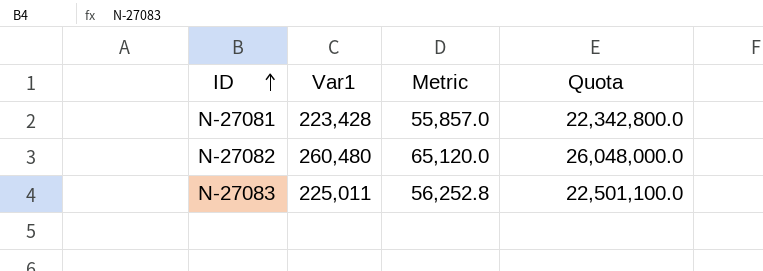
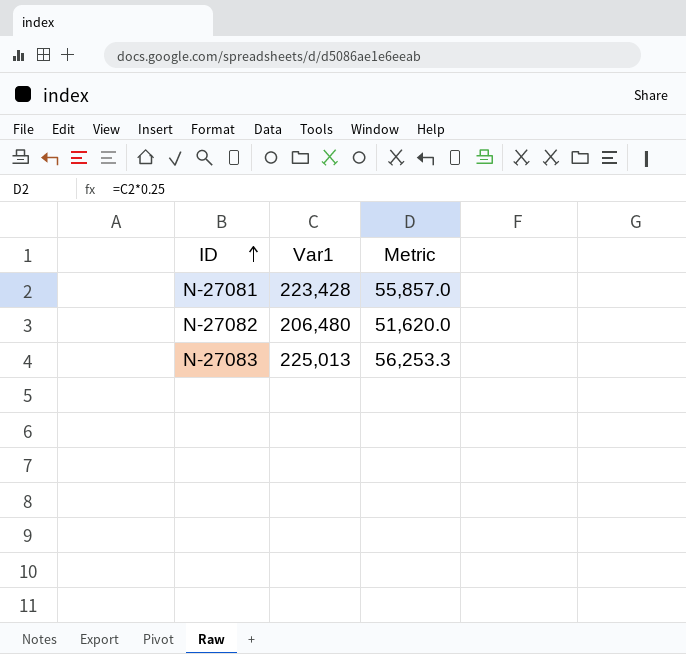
column Quota | formula: [Var1] * 100 -> none
N-27082 | Var1: 260,480 -> 206,480
N-27082 | Metric: 65,120.0 -> 51,620.0
N-27083 | Var1: 225,011 -> 225,013
N-27083 | Metric: 56,252.8 -> 56,253.3

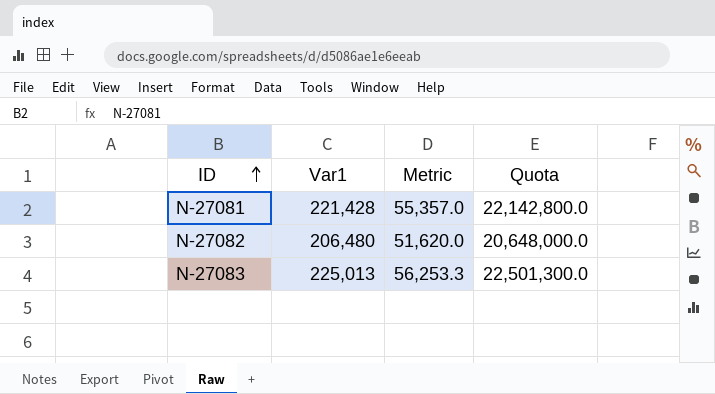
column Quota | formula: none -> [Var1] * 100
N-27081 | Var1: 223,428 -> 221,428
N-27081 | Metric: 55,857.0 -> 55,357.0

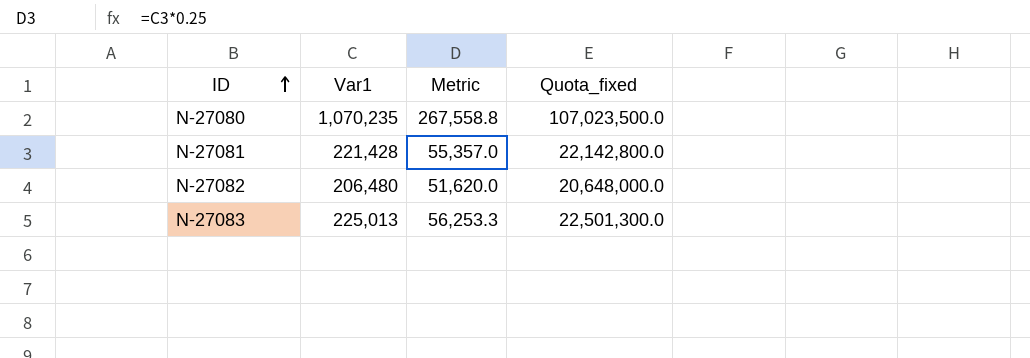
column name: Quota -> Quota_fixed
row N-27080: none -> 1,070,235 | 267,558.8 | 107,023,500.0

